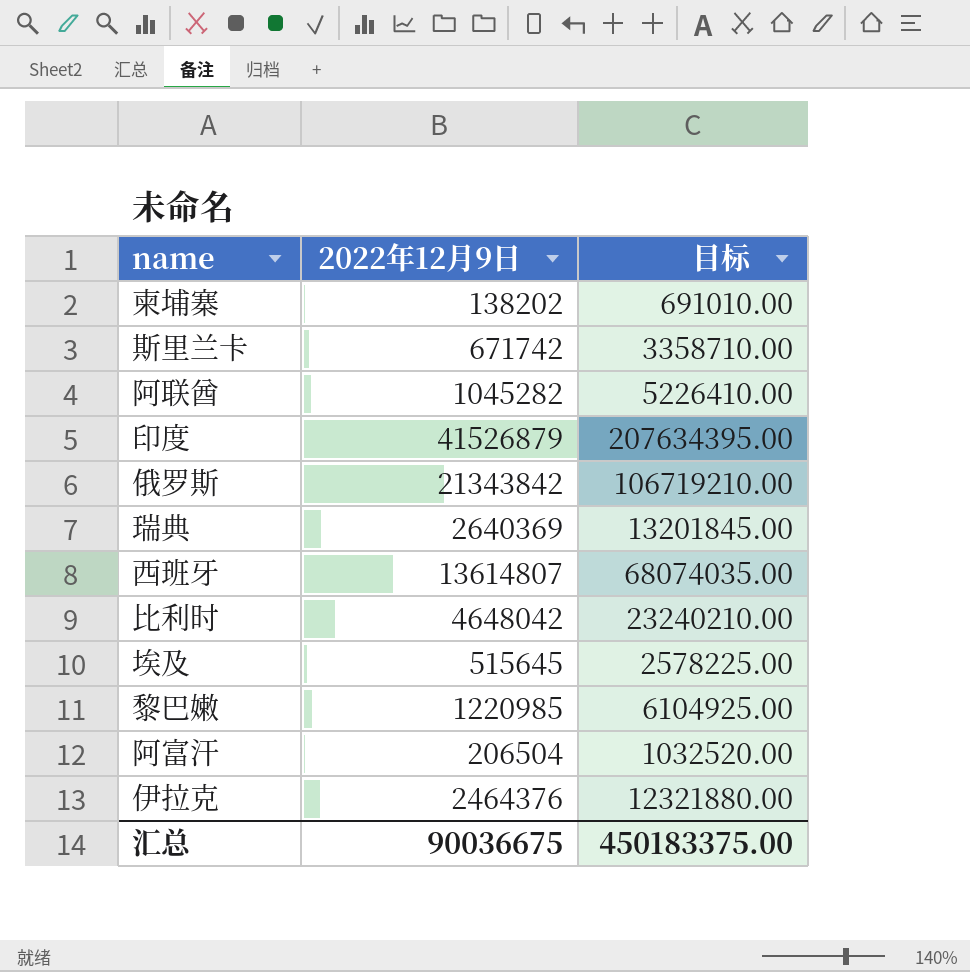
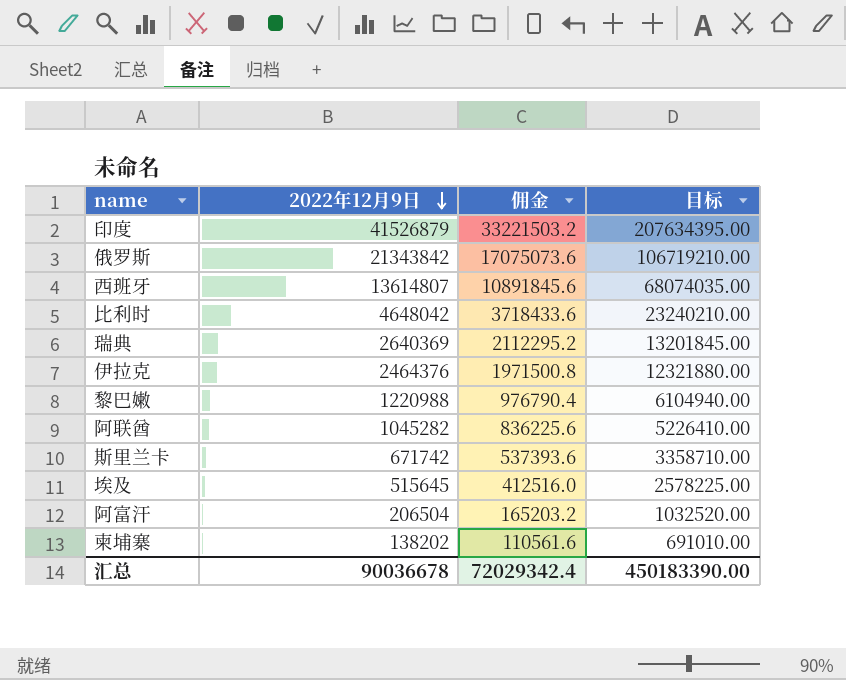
row order: none -> 2022年12月9日 descending
column 佣金 | formula: none -> [2022年12月9日] * 0.8
黎巴嫩 | 2022年12月9日: 1220985 -> 1220988
黎巴嫩 | 目标: 6104925.00 -> 6104940.00
汇总 | 2022年12月9日: 90036675 -> 90036678
汇总 | 目标: 450183375.00 -> 450183390.00

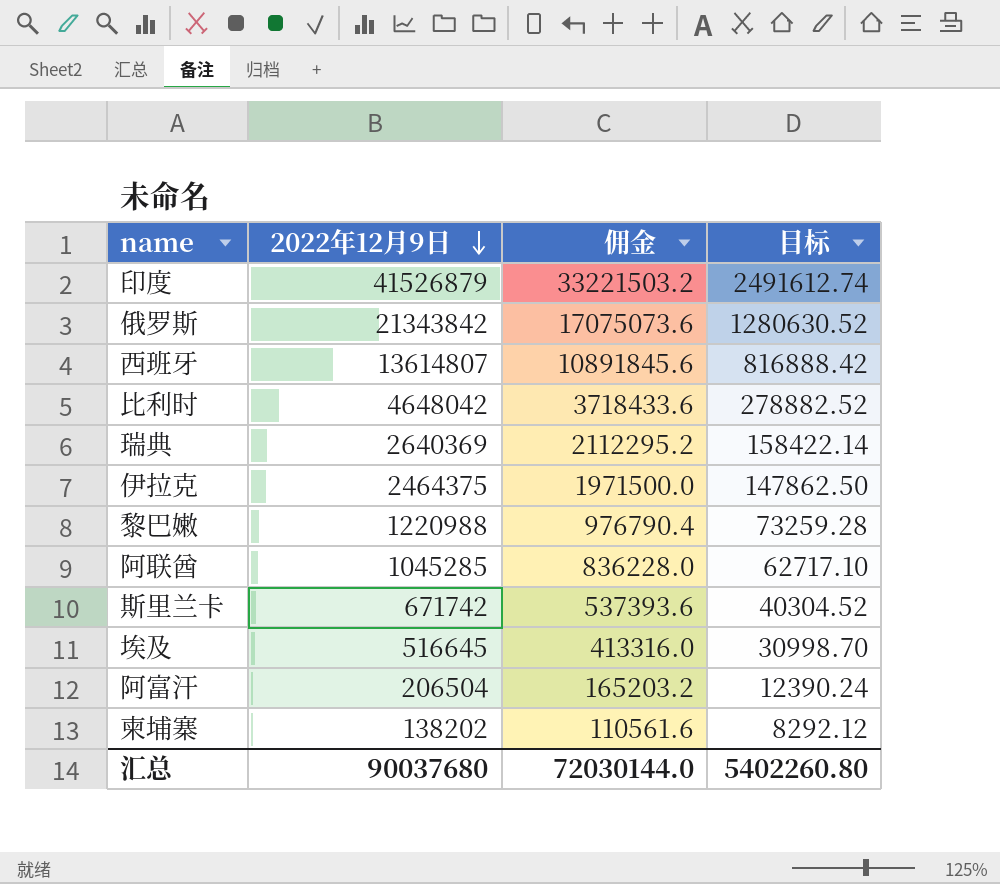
column 目标 | formula: [2022年12月9日] * 5 -> [2022年12月9日] * 0.06
伊拉克 | 2022年12月9日: 2464376 -> 2464375
伊拉克 | 佣金: 1971500.8 -> 1971500.0
阿联酋 | 2022年12月9日: 1045282 -> 1045285
阿联酋 | 佣金: 836225.6 -> 836228.0
埃及 | 2022年12月9日: 515645 -> 516645
埃及 | 佣金: 412516.0 -> 413316.0
汇总 | 2022年12月9日: 90036678 -> 90037680
汇总 | 佣金: 72029342.4 -> 72030144.0
汇总 | 目标: 450183390.00 -> 5402260.80

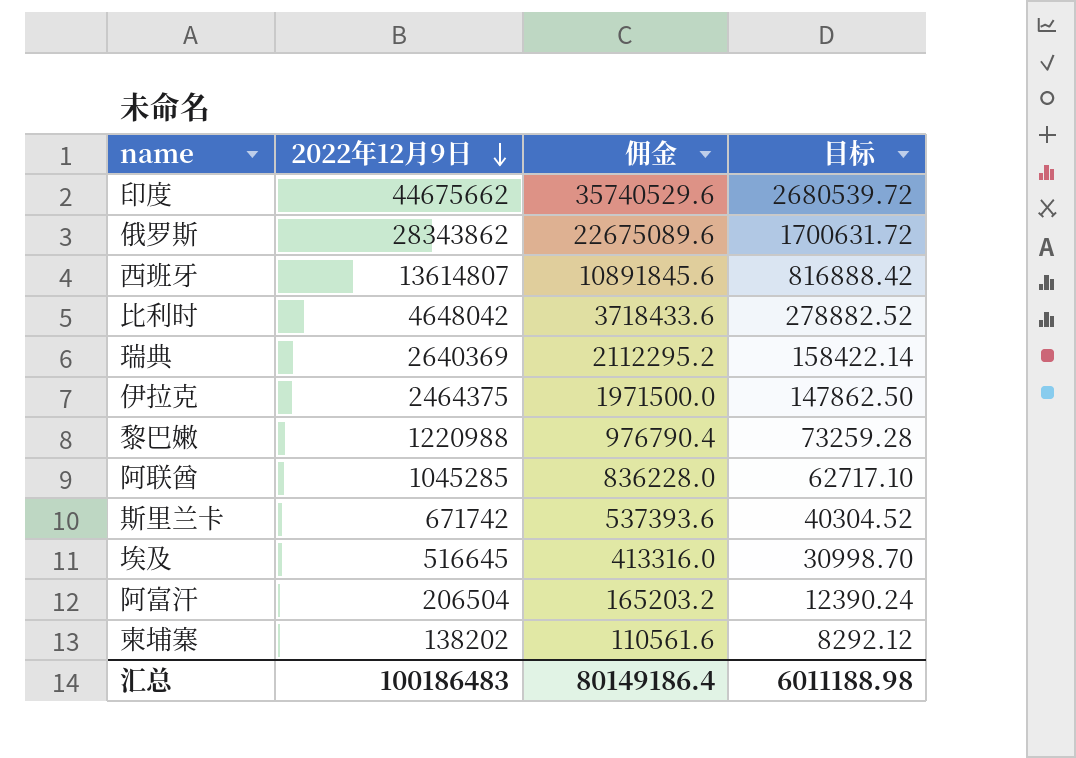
印度 | 2022年12月9日: 41526879 -> 44675662
印度 | 佣金: 33221503.2 -> 35740529.6
印度 | 目标: 2491612.74 -> 2680539.72
俄罗斯 | 2022年12月9日: 21343842 -> 28343862
俄罗斯 | 佣金: 17075073.6 -> 22675089.6
俄罗斯 | 目标: 1280630.52 -> 1700631.72
汇总 | 2022年12月9日: 90037680 -> 100186483
汇总 | 佣金: 72030144.0 -> 80149186.4
汇总 | 目标: 5402260.80 -> 6011188.98

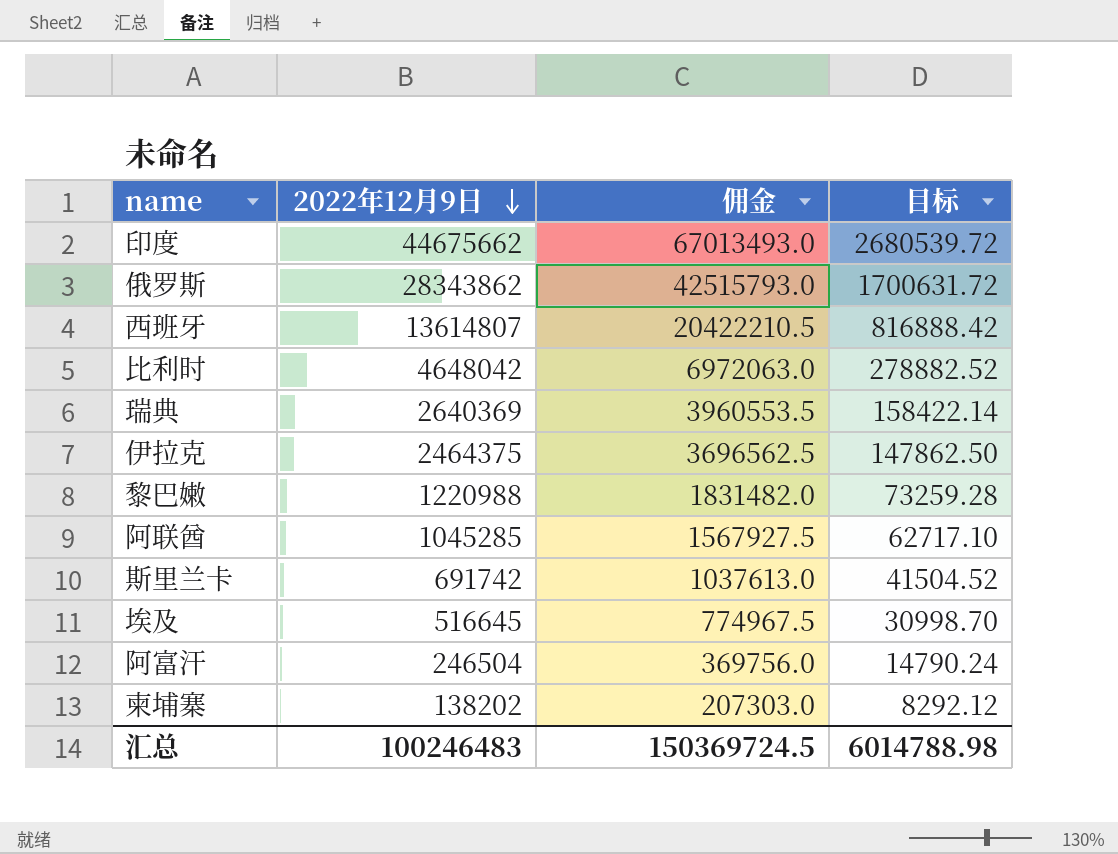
column 佣金 | formula: [2022年12月9日] * 0.8 -> [2022年12月9日] * 1.5
斯里兰卡 | 2022年12月9日: 671742 -> 691742
斯里兰卡 | 目标: 40304.52 -> 41504.52
阿富汗 | 2022年12月9日: 206504 -> 246504
阿富汗 | 目标: 12390.24 -> 14790.24
汇总 | 2022年12月9日: 100186483 -> 100246483
汇总 | 佣金: 80149186.4 -> 150369724.5
汇总 | 目标: 6011188.98 -> 6014788.98

